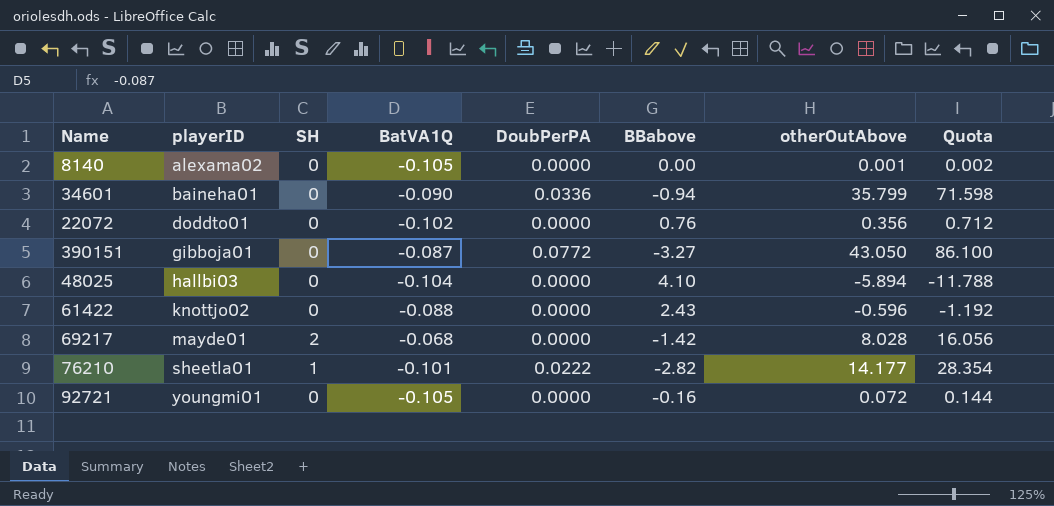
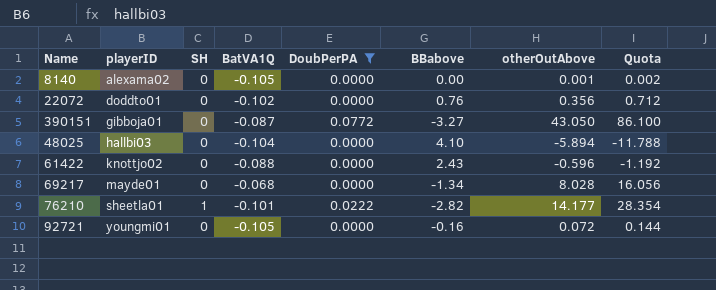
filter: none -> DoubPerPA != 0.0336
69217 | SH: 2 -> 0
69217 | BBabove: -1.42 -> -1.34

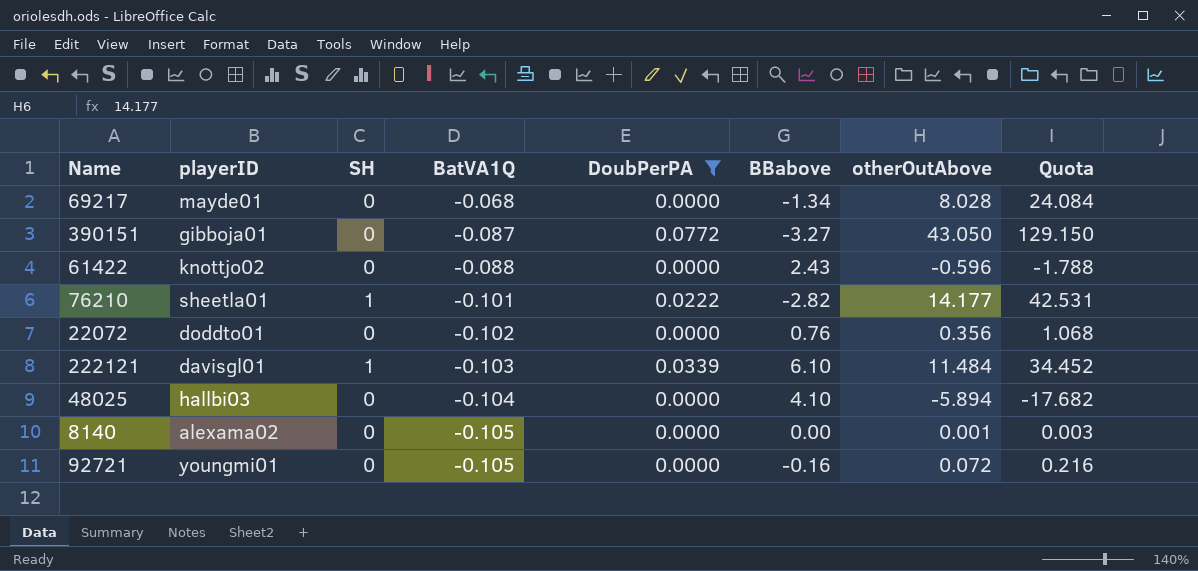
row order: playerID ascending -> BatVA1Q descending
column Quota | formula: [otherOutAbove] * 2 -> [otherOutAbove] * 3
row 222121: none -> davisgl01 | 1 | -0.103 | 0.0339 | 6.10 | 11.484 | 34.452

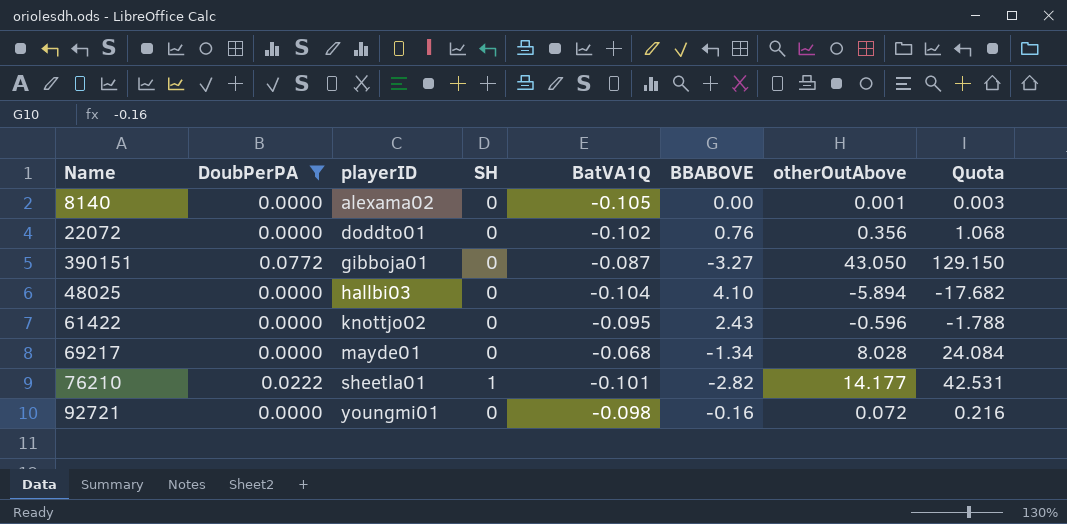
row order: BatVA1Q descending -> playerID ascending
column DoubPerPA | position: 5 -> 2
column name: BBabove -> BBABOVE
row 222121: davisgl01 | 1 | -0.103 | 0.0339 | 6.10 | 11.484 | 34.452 -> none
61422 | BatVA1Q: -0.088 -> -0.095
92721 | BatVA1Q: -0.105 -> -0.098

